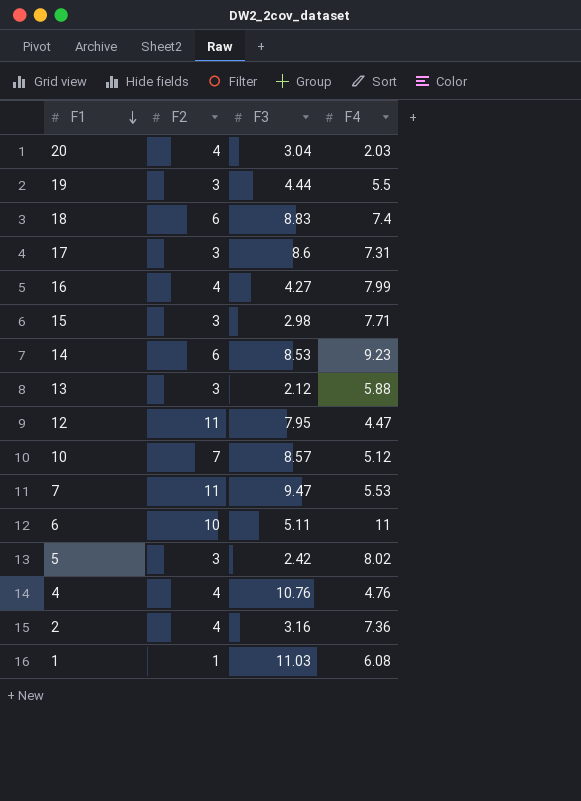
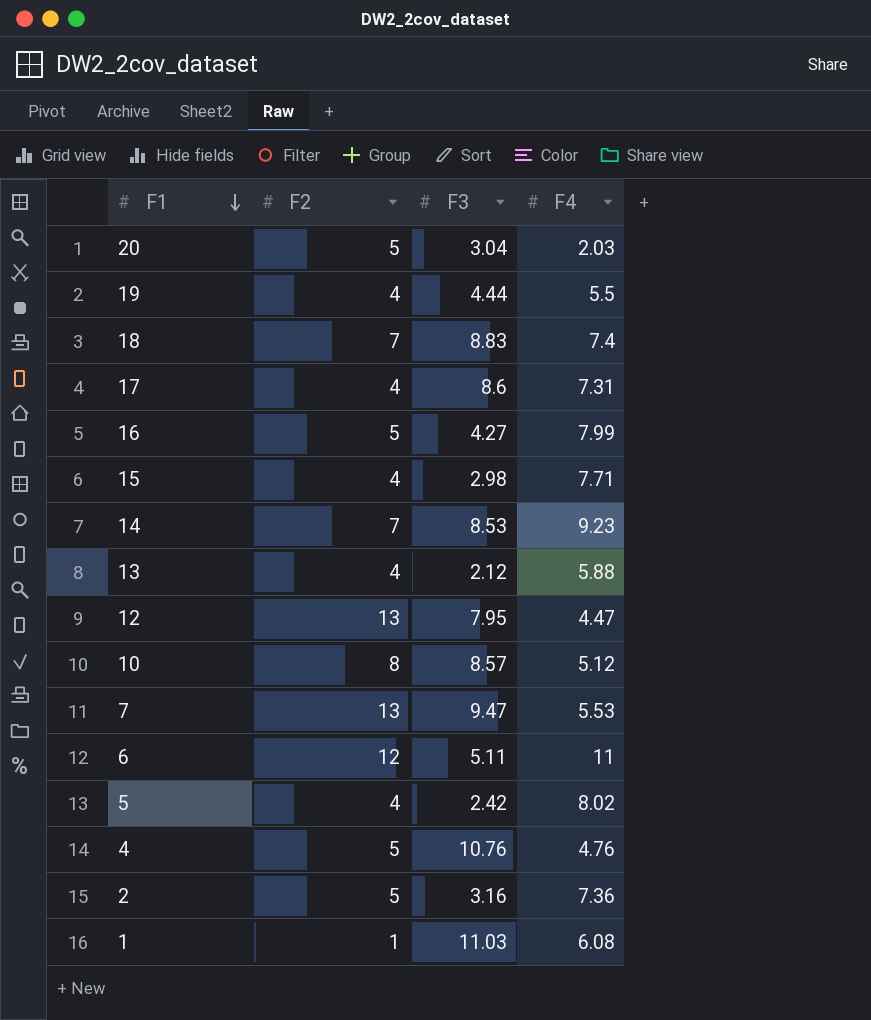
20 | F2: 4 -> 5
19 | F2: 3 -> 4
18 | F2: 6 -> 7
17 | F2: 3 -> 4
16 | F2: 4 -> 5
15 | F2: 3 -> 4
14 | F2: 6 -> 7
13 | F2: 3 -> 4
12 | F2: 11 -> 13
10 | F2: 7 -> 8
7 | F2: 11 -> 13
6 | F2: 10 -> 12
5 | F2: 3 -> 4
4 | F2: 4 -> 5
2 | F2: 4 -> 5

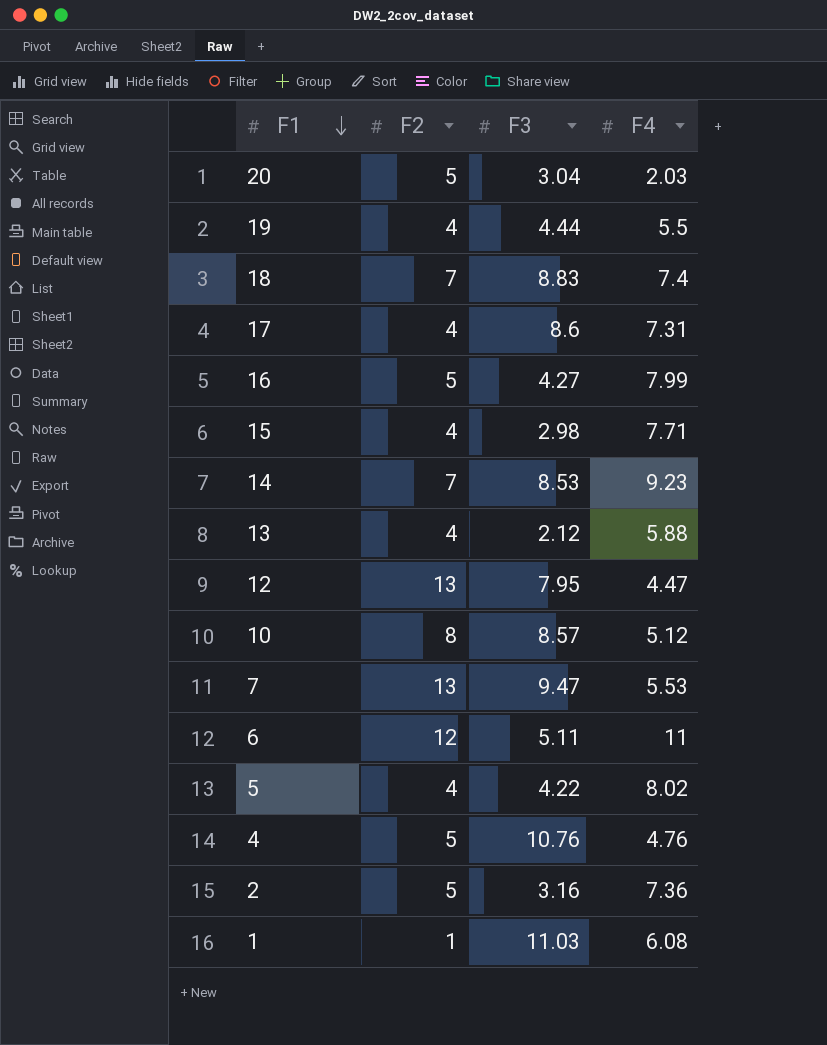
5 | F3: 2.42 -> 4.22

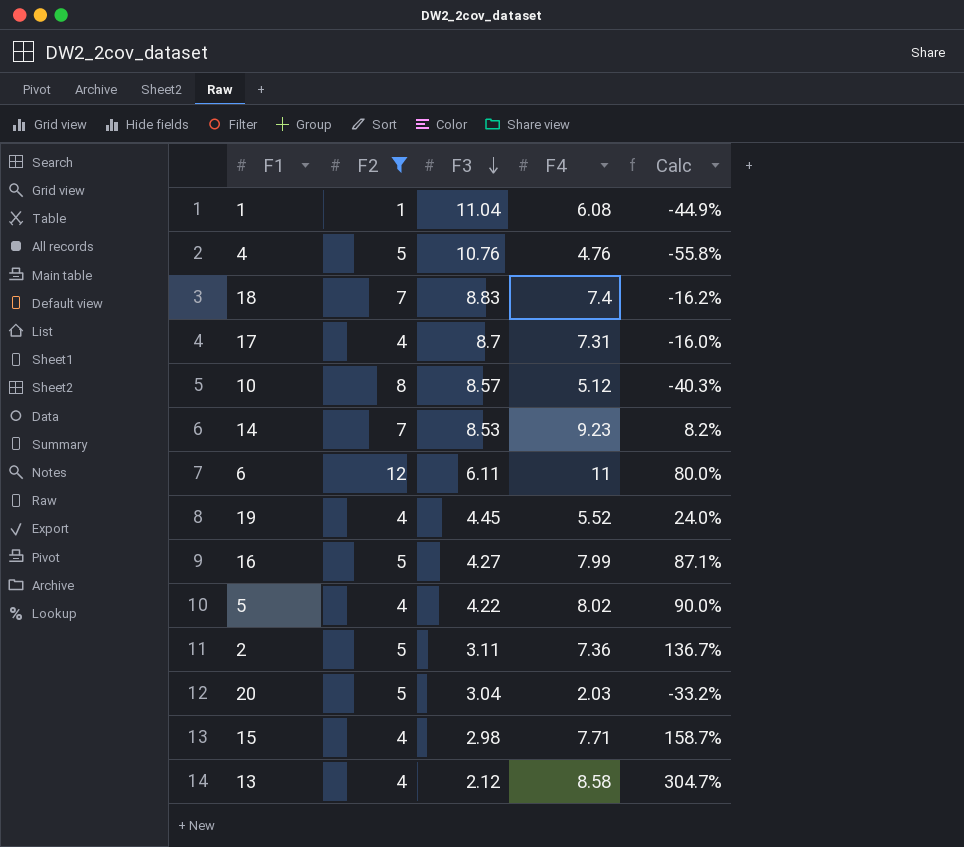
filter: none -> F2 != 13
row order: F1 descending -> F3 descending
column Calc | formula: none -> ([F4] - [F3]) / [F3]
1 | F3: 11.03 -> 11.04
17 | F3: 8.6 -> 8.7
6 | F3: 5.11 -> 6.11
19 | F3: 4.44 -> 4.45
19 | F4: 5.5 -> 5.52
2 | F3: 3.16 -> 3.11
13 | F4: 5.88 -> 8.58

